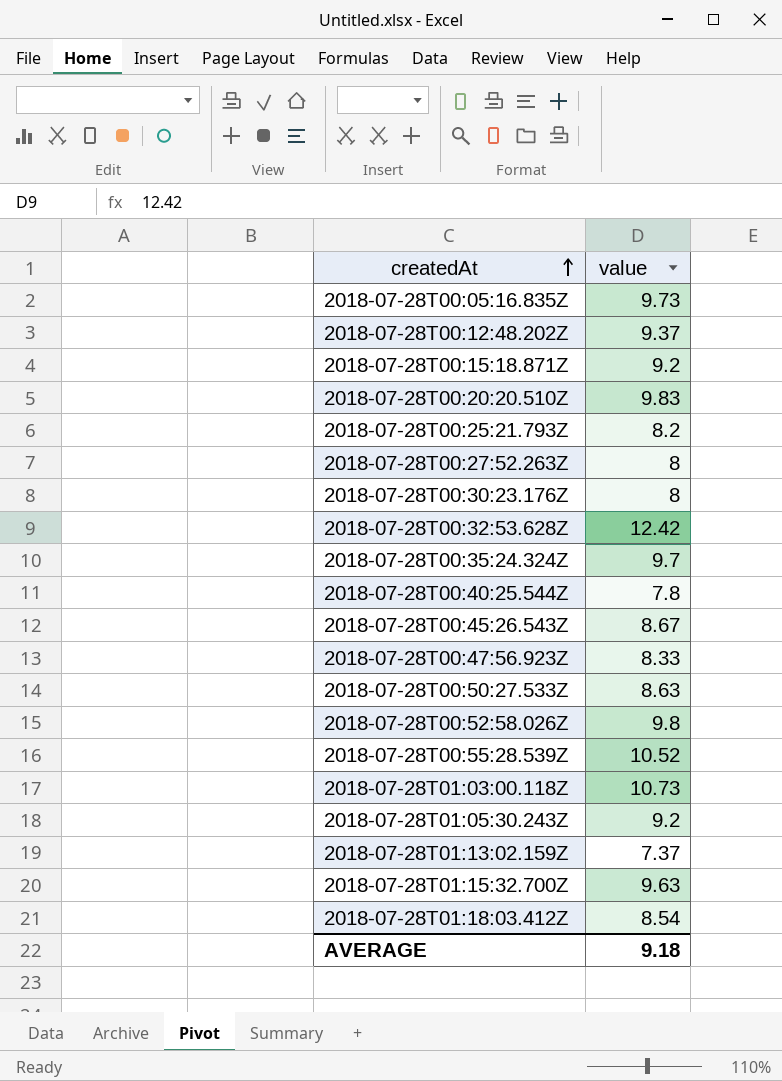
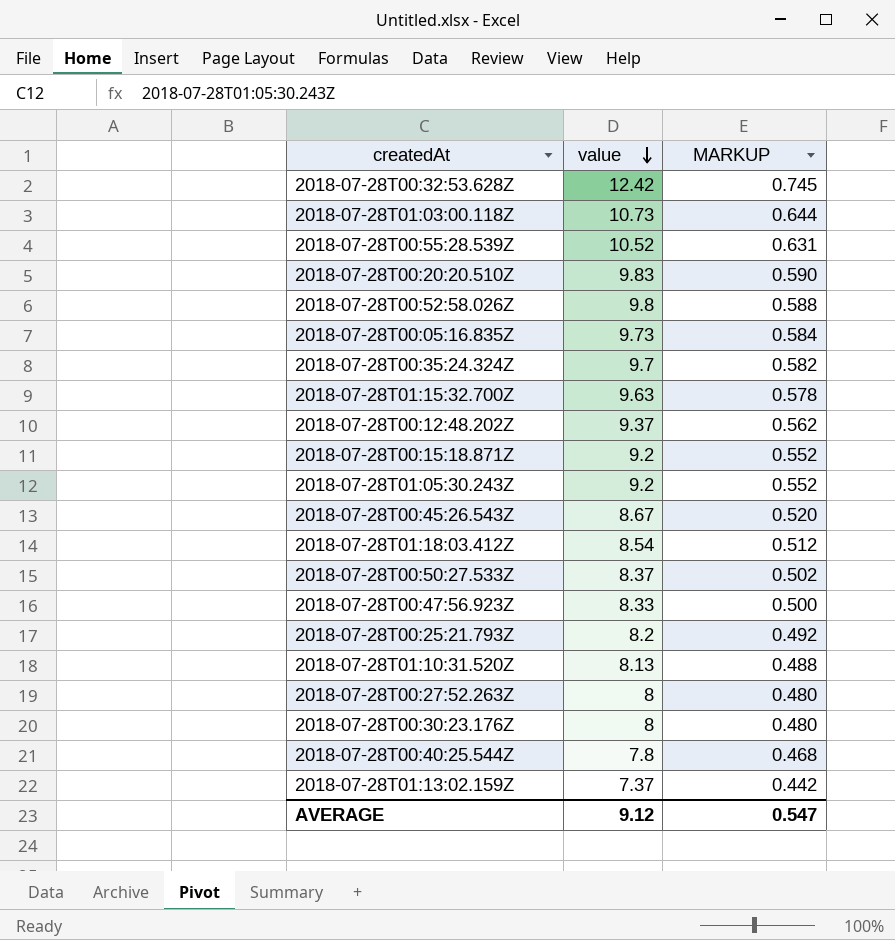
row order: createdAt ascending -> value descending
column MARKUP | formula: none -> [value] * 0.06
2018-07-28T00:50:27.533Z | value: 8.63 -> 8.37
row 2018-07-28T01:10:31.520Z: none -> 8.13 | 0.488
AVERAGE | value: 9.18 -> 9.12

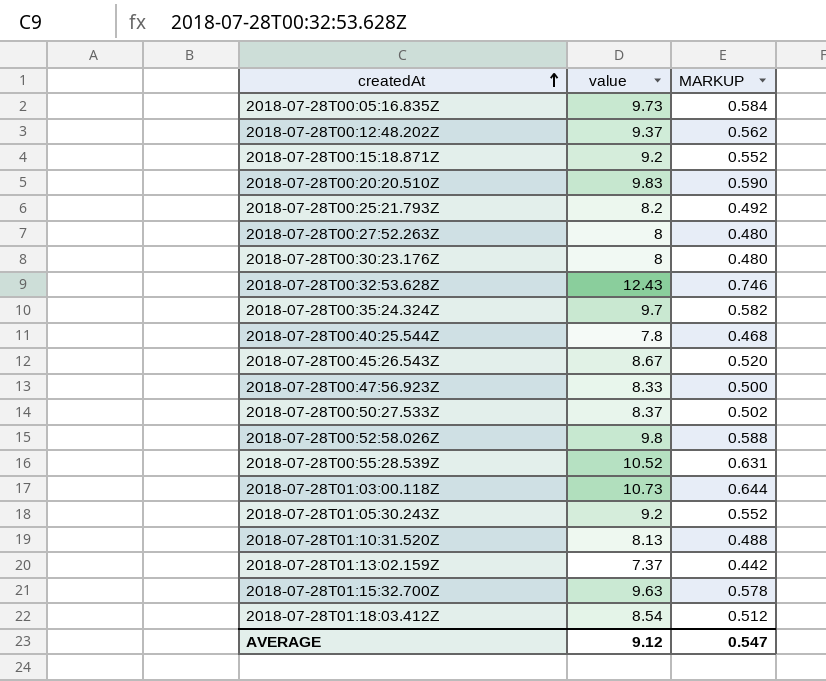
row order: value descending -> createdAt ascending
2018-07-28T00:32:53.628Z | value: 12.42 -> 12.43
2018-07-28T00:32:53.628Z | MARKUP: 0.745 -> 0.746

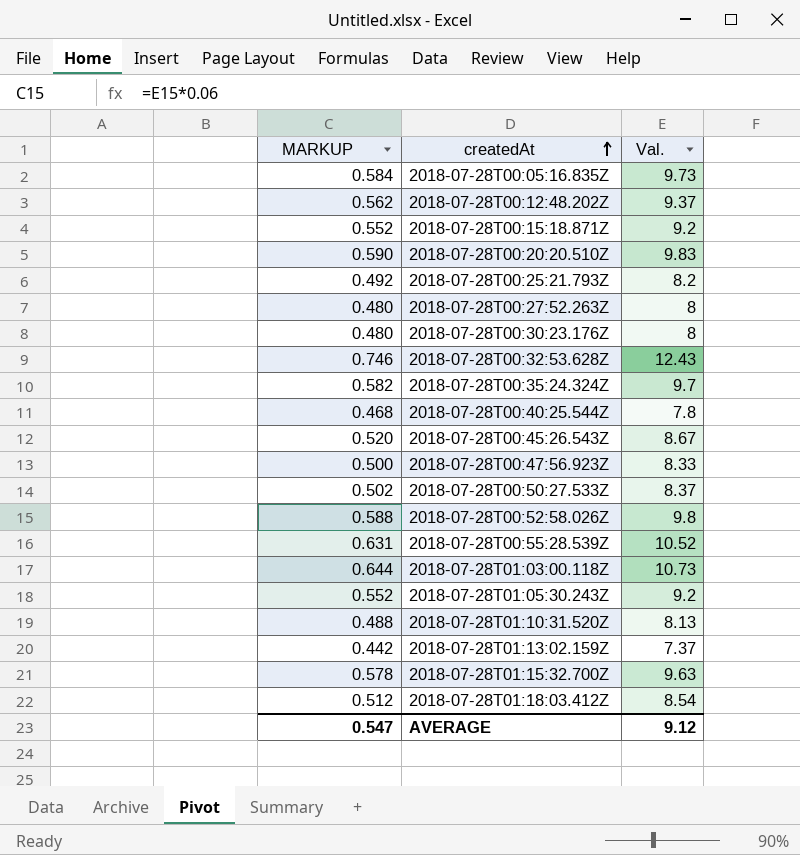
column MARKUP | position: 3 -> 1
column name: value -> Val.

